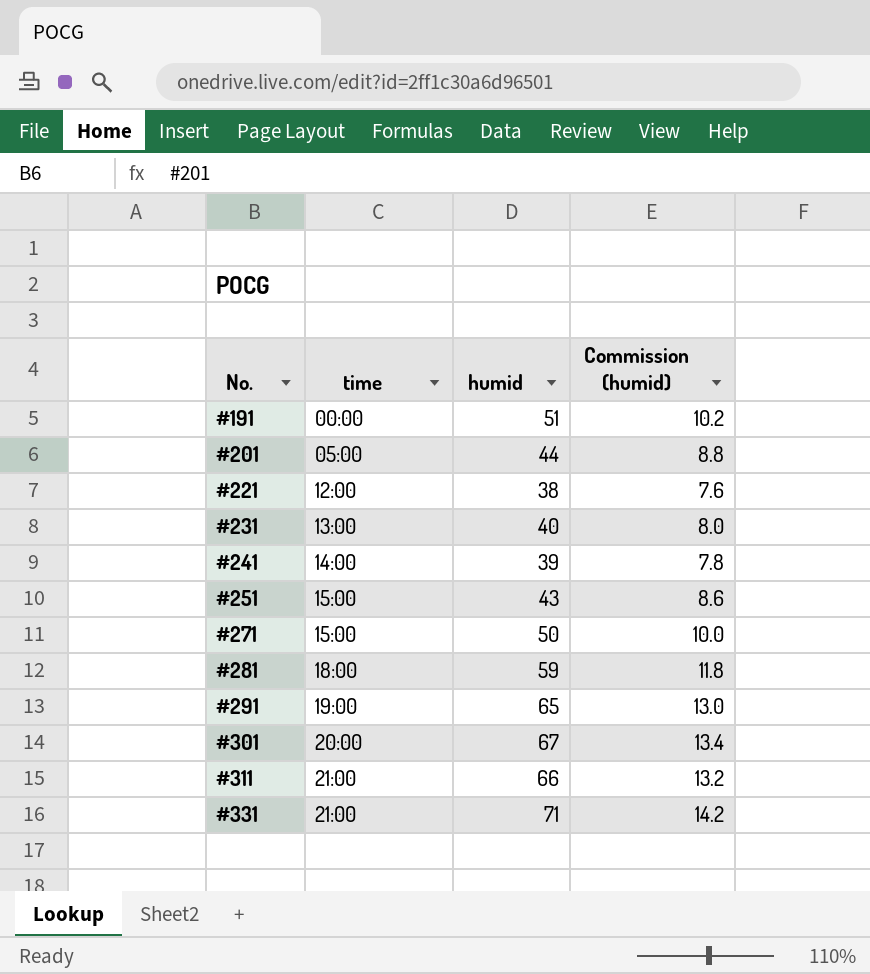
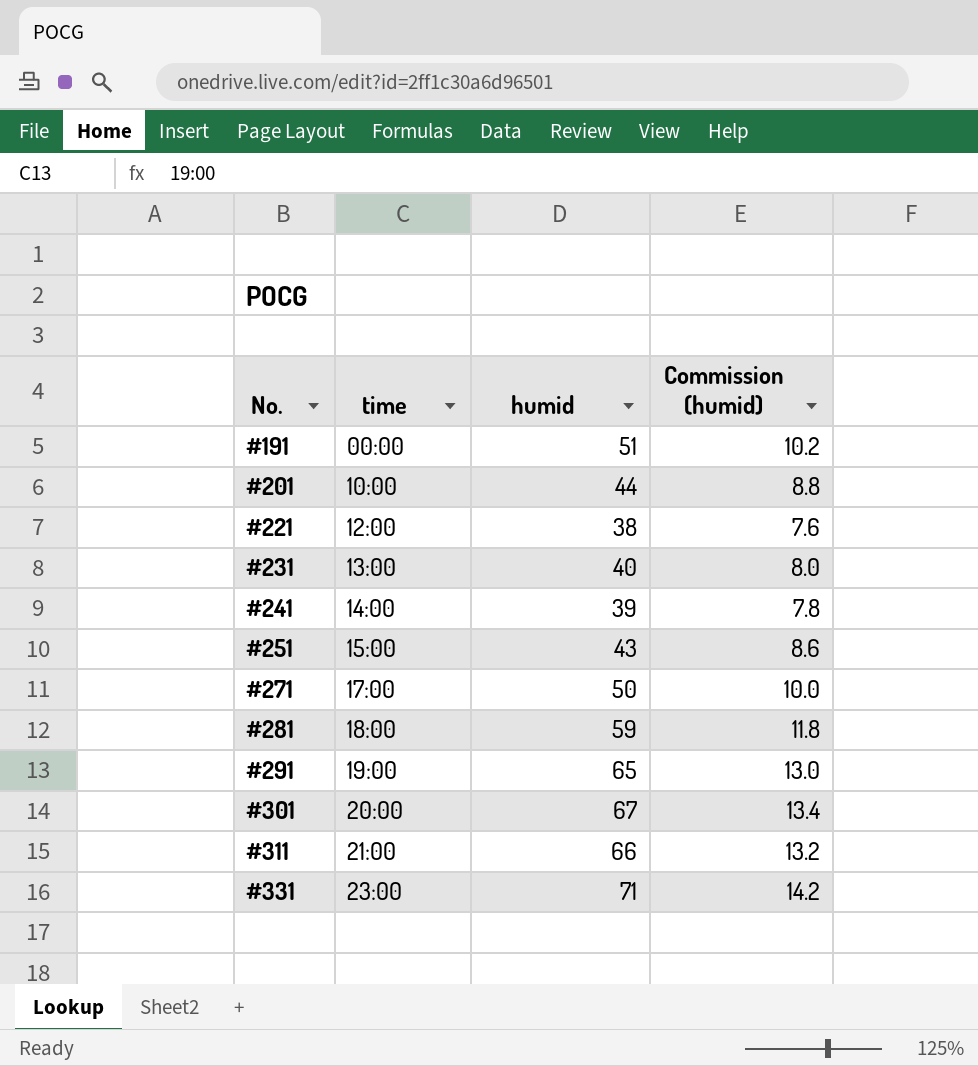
#201 | time: 05:00 -> 10:00
#271 | time: 15:00 -> 17:00
#331 | time: 21:00 -> 23:00

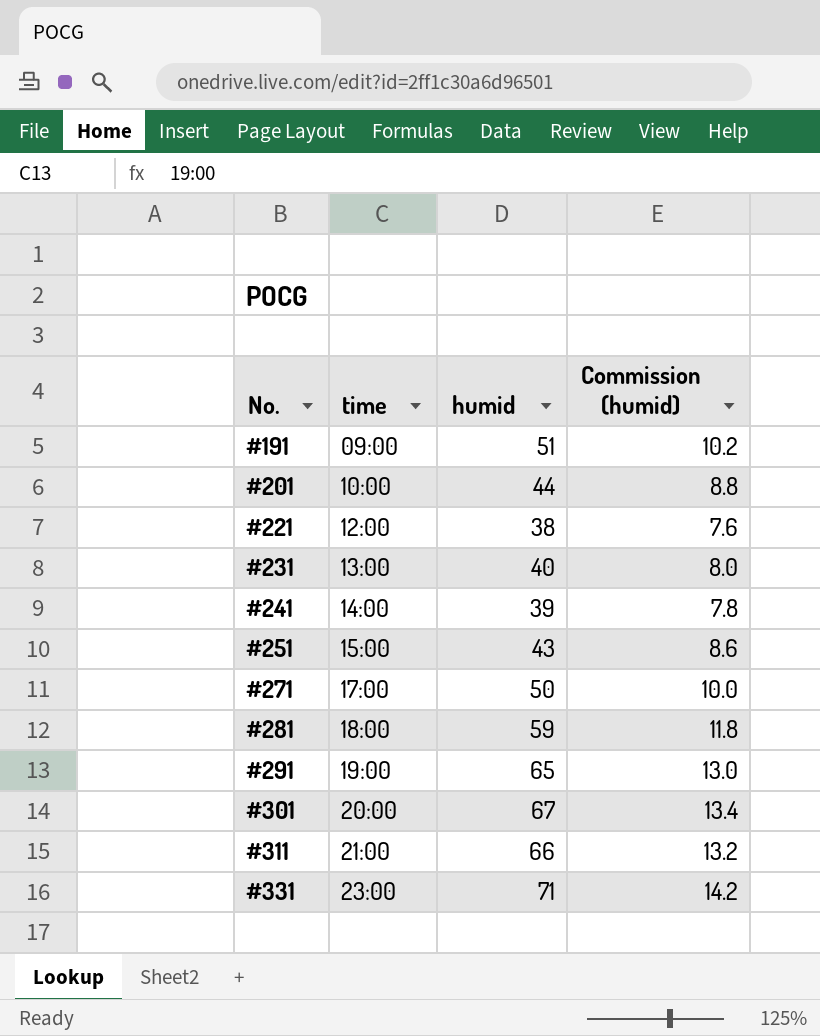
#191 | time: 00:00 -> 09:00

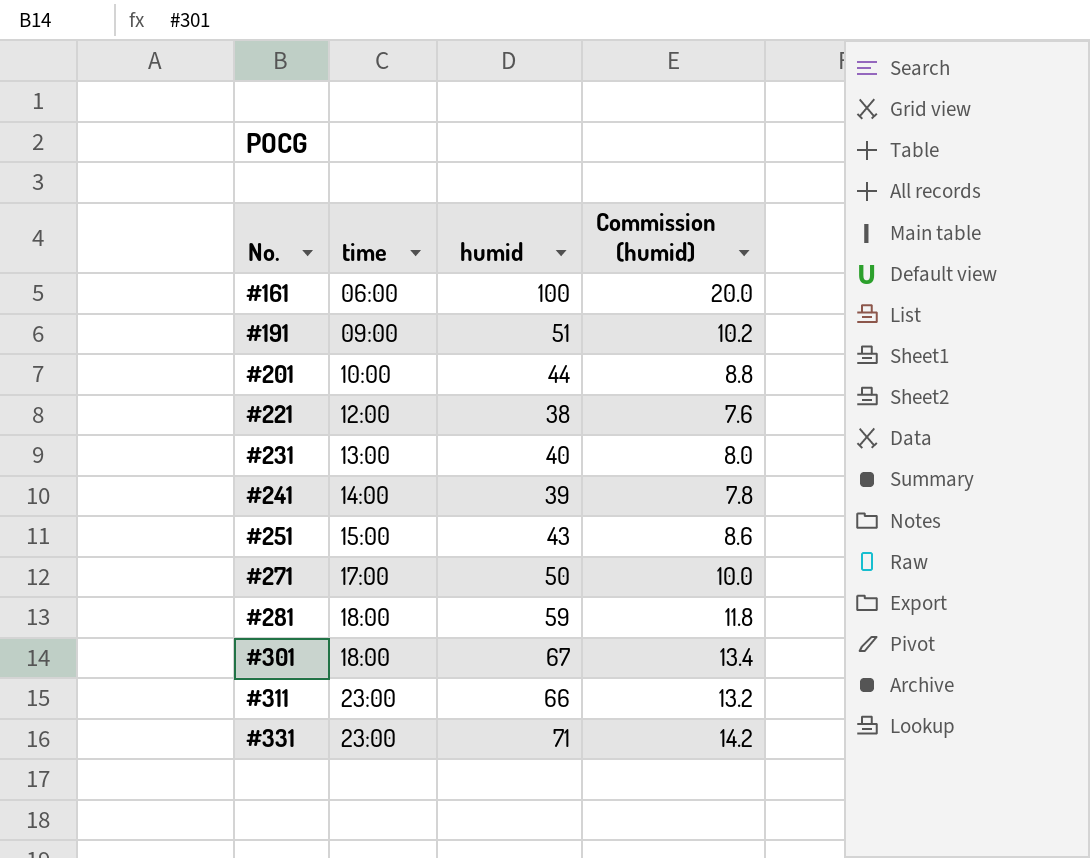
row #291: 19:00 | 65 | 13.0 -> none
row #161: none -> 06:00 | 100 | 20.0
#301 | time: 20:00 -> 18:00
#311 | time: 21:00 -> 23:00

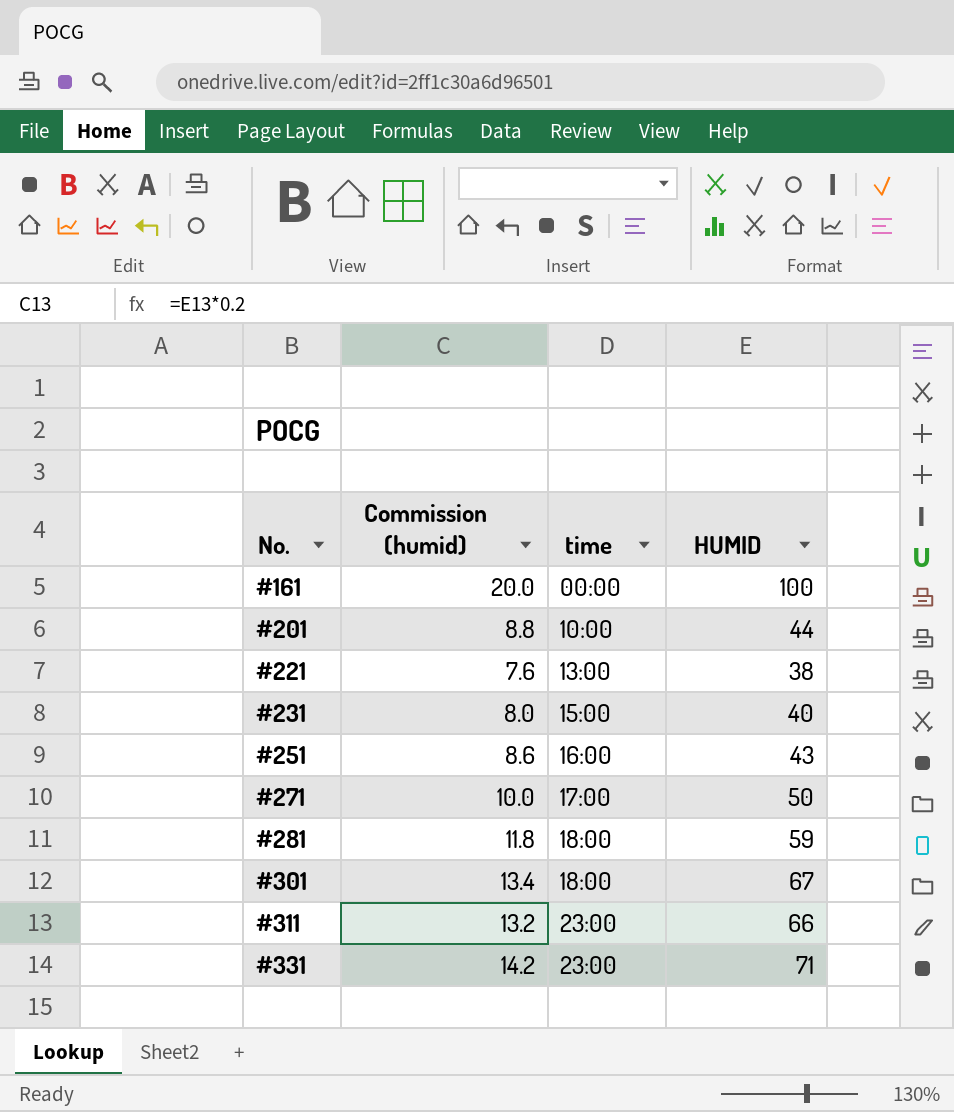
column Commission (humid) | position: 4 -> 2
column name: humid -> HUMID
row #191: 09:00 | 51 | 10.2 -> none
row #241: 14:00 | 39 | 7.8 -> none
#161 | time: 06:00 -> 00:00
#221 | time: 12:00 -> 13:00
#231 | time: 13:00 -> 15:00
#251 | time: 15:00 -> 16:00

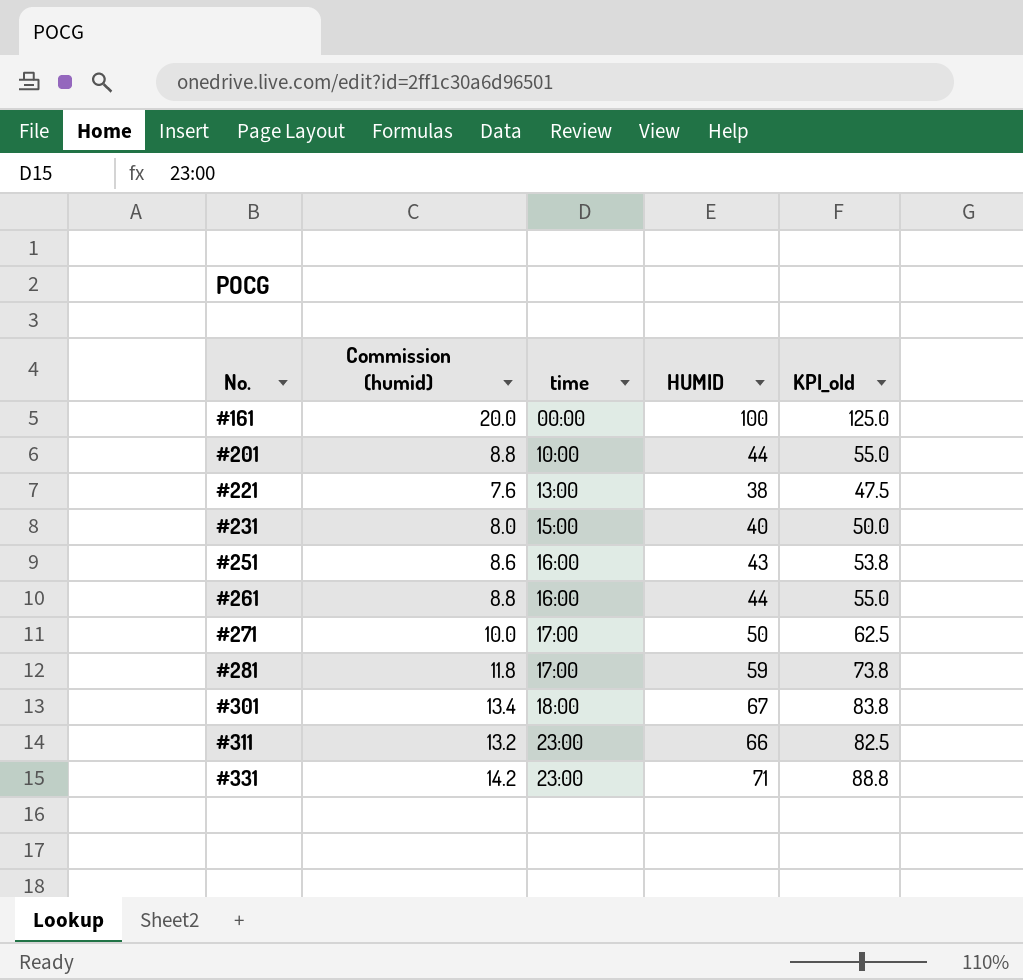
column KPI_old | formula: none -> [HUMID] * 1.25
row #261: none -> 8.8 | 16:00 | 44 | 55.0
#281 | time: 18:00 -> 17:00

